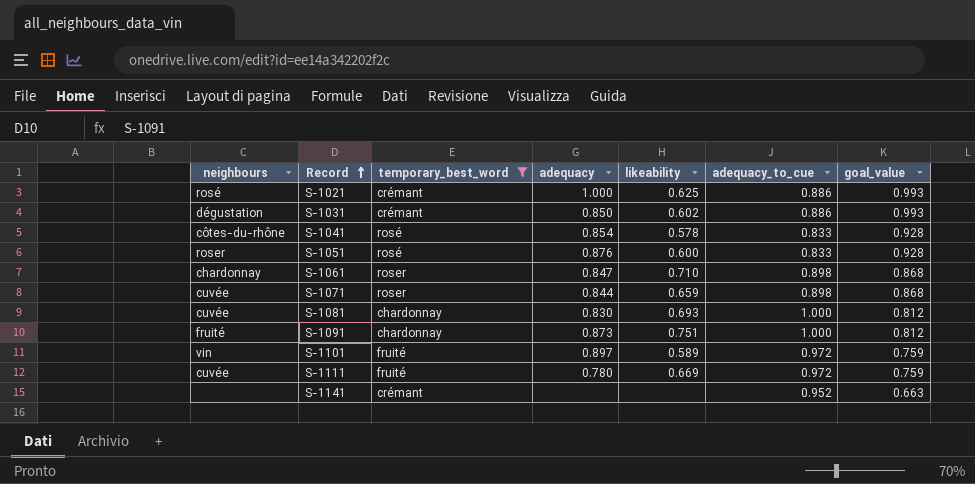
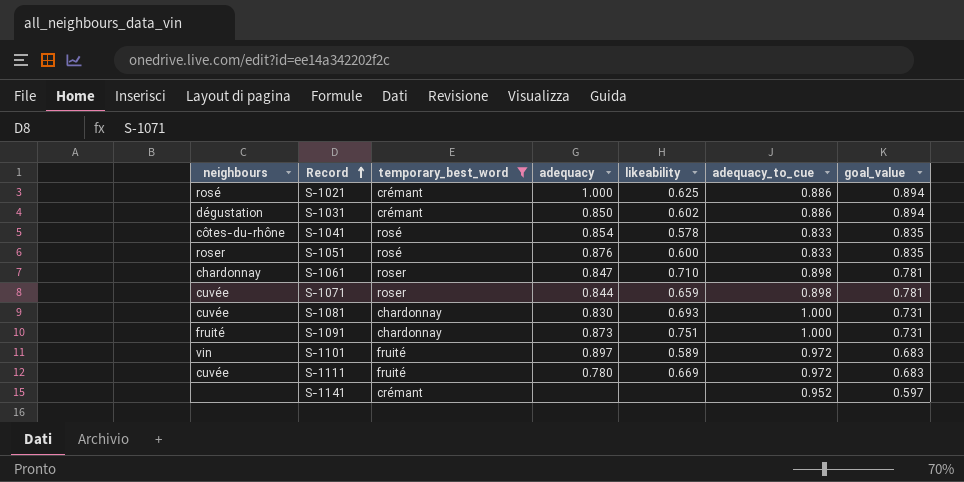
S-1021 | goal_value: 0.993 -> 0.894
S-1031 | goal_value: 0.993 -> 0.894
S-1041 | goal_value: 0.928 -> 0.835
S-1051 | goal_value: 0.928 -> 0.835
S-1061 | goal_value: 0.868 -> 0.781
S-1071 | goal_value: 0.868 -> 0.781
S-1081 | goal_value: 0.812 -> 0.731
S-1091 | goal_value: 0.812 -> 0.731
S-1101 | goal_value: 0.759 -> 0.683
S-1111 | goal_value: 0.759 -> 0.683
S-1141 | goal_value: 0.663 -> 0.597

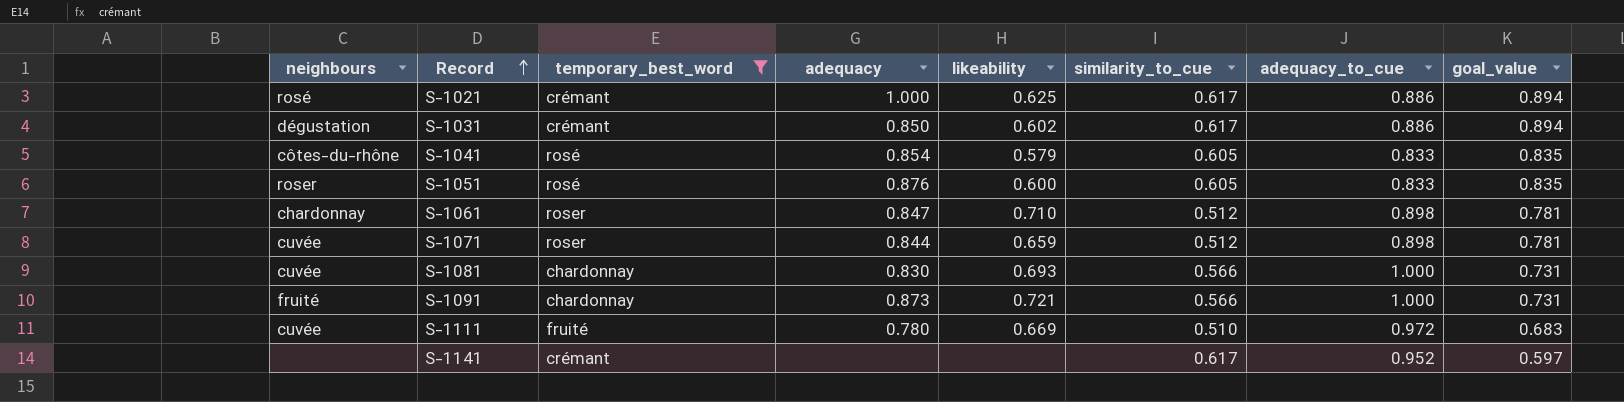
column similarity_to_cue | position: none -> 6
row S-1101: vin | fruité | 0.897 | 0.589 | 0.972 | 0.683 -> none
S-1041 | likeability: 0.578 -> 0.579
S-1091 | likeability: 0.751 -> 0.721

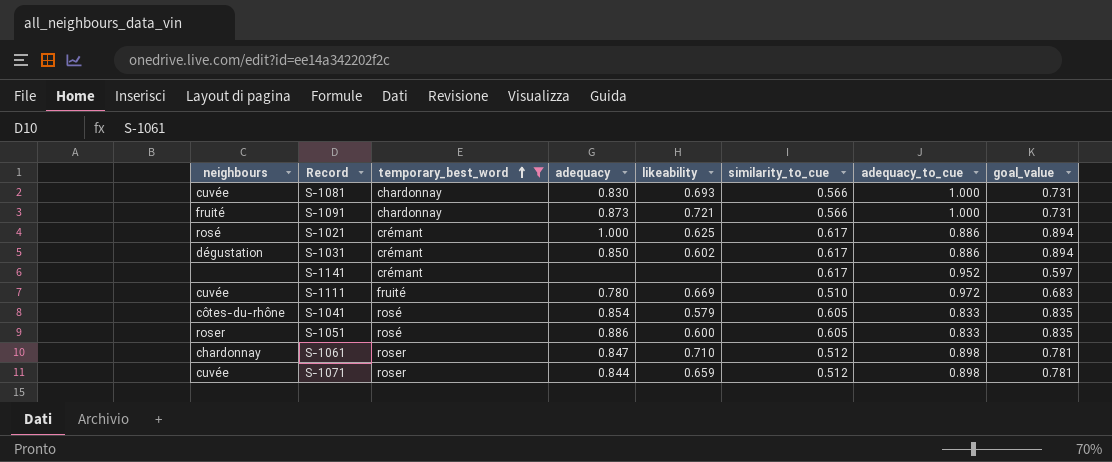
row order: Record ascending -> temporary_best_word ascending
S-1051 | adequacy: 0.876 -> 0.886

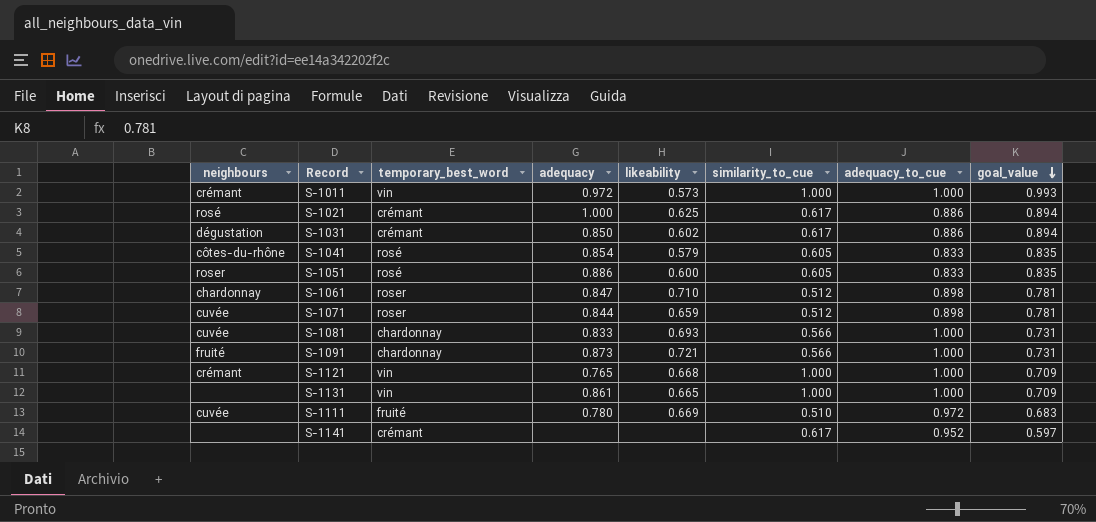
filter: temporary_best_word != vin -> none
row order: temporary_best_word ascending -> goal_value descending
S-1081 | adequacy: 0.830 -> 0.833

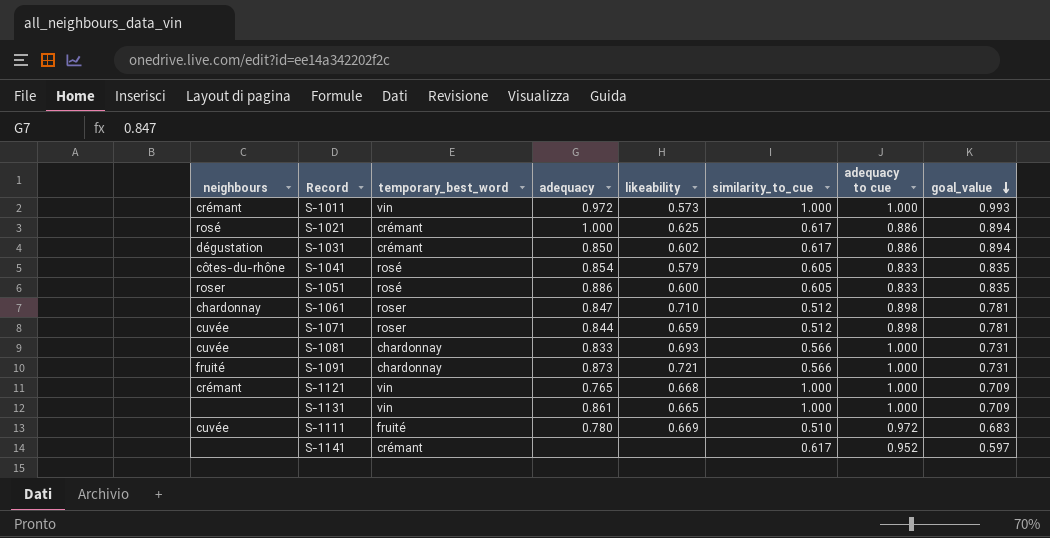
column name: adequacy_to_cue -> adequacy to cue

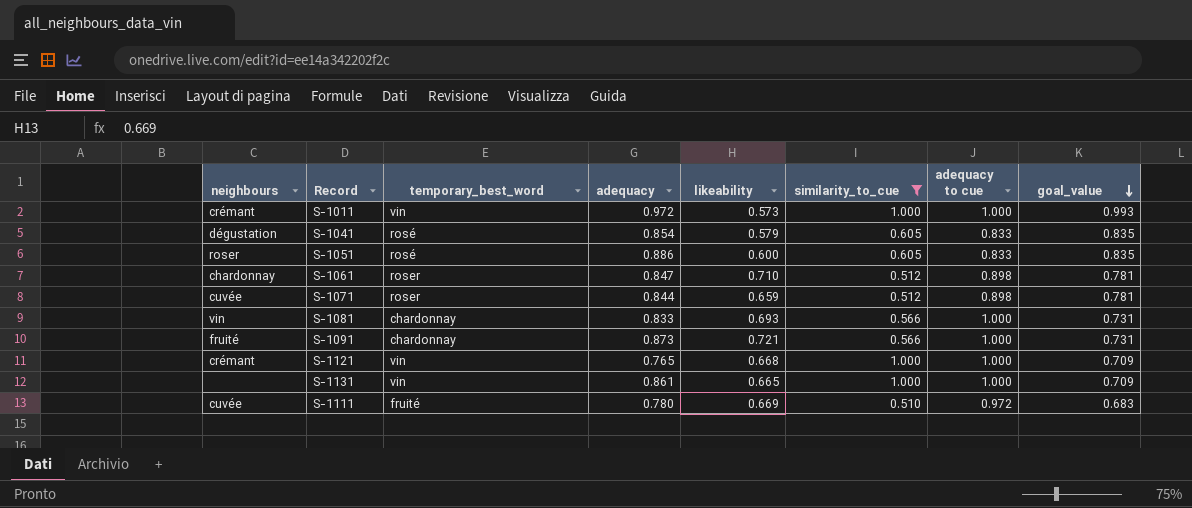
filter: none -> similarity_to_cue != 0.617
S-1041 | neighbours: côtes-du-rhône -> dégustation
S-1081 | neighbours: cuvée -> vin

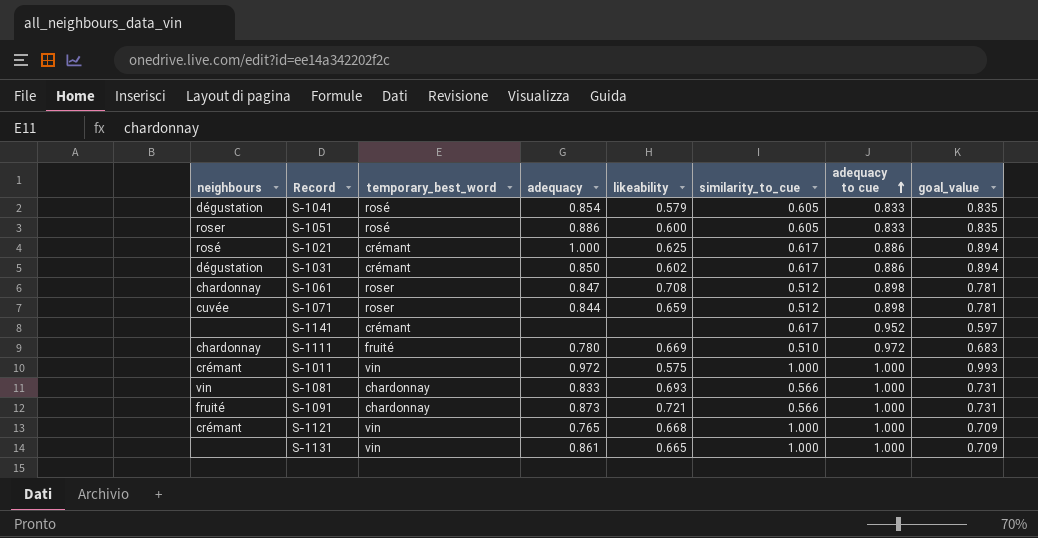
filter: similarity_to_cue != 0.617 -> none
row order: goal_value descending -> adequacy to cue ascending
S-1061 | likeability: 0.710 -> 0.708
S-1111 | neighbours: cuvée -> chardonnay
S-1011 | likeability: 0.573 -> 0.575

